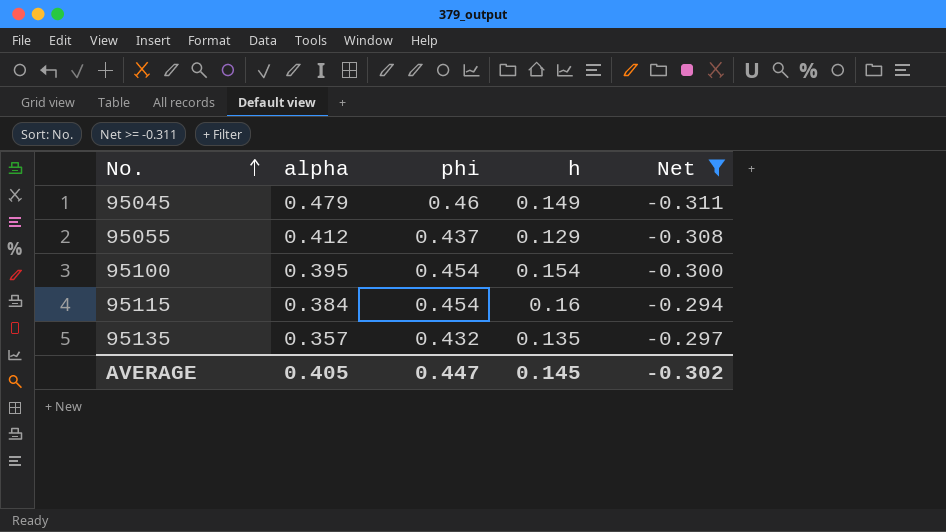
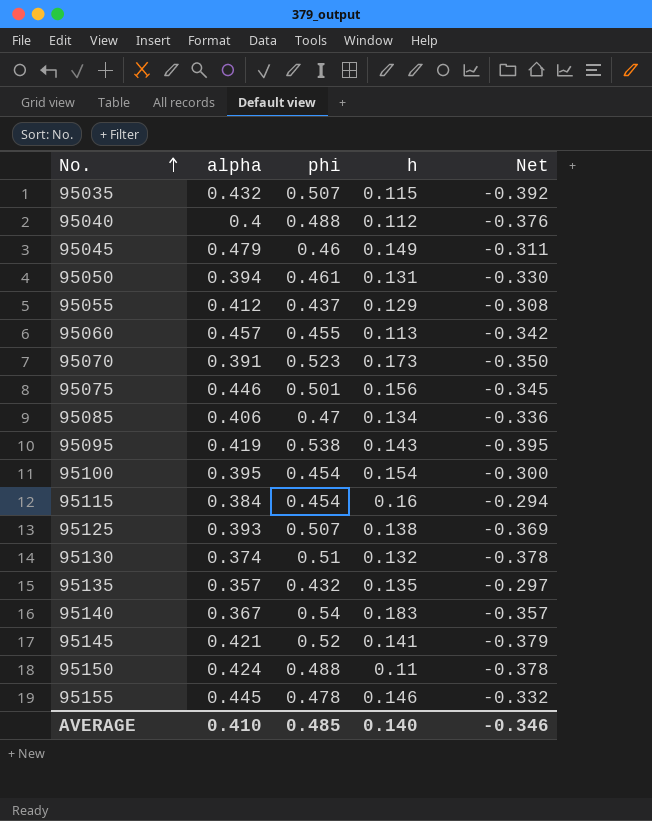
filter: Net >= -0.311 -> none
AVERAGE | alpha: 0.405 -> 0.410
AVERAGE | phi: 0.447 -> 0.485
AVERAGE | h: 0.145 -> 0.140
AVERAGE | Net: -0.302 -> -0.346

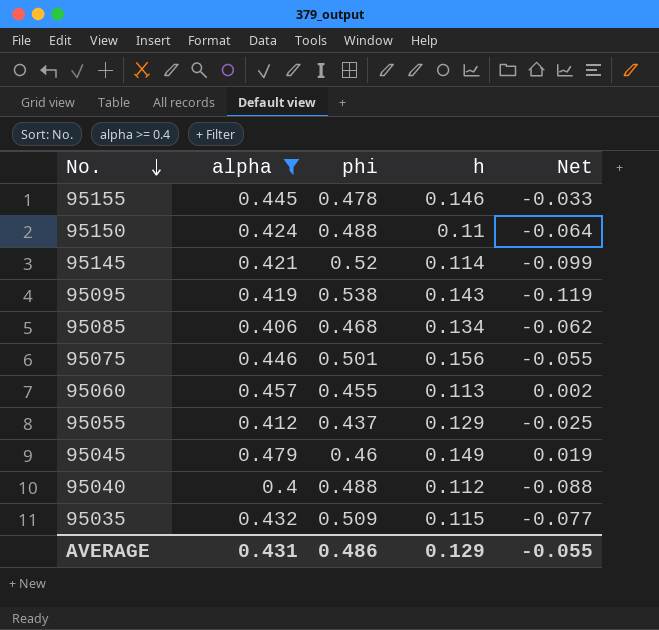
filter: none -> alpha >= 0.4
row order: No. ascending -> No. descending
column Net | formula: [h] - [phi] -> [alpha] - [phi]
95145 | h: 0.141 -> 0.114
95085 | phi: 0.47 -> 0.468
95035 | phi: 0.507 -> 0.509
AVERAGE | alpha: 0.410 -> 0.431
AVERAGE | phi: 0.485 -> 0.486
AVERAGE | h: 0.140 -> 0.129
AVERAGE | Net: -0.346 -> -0.055

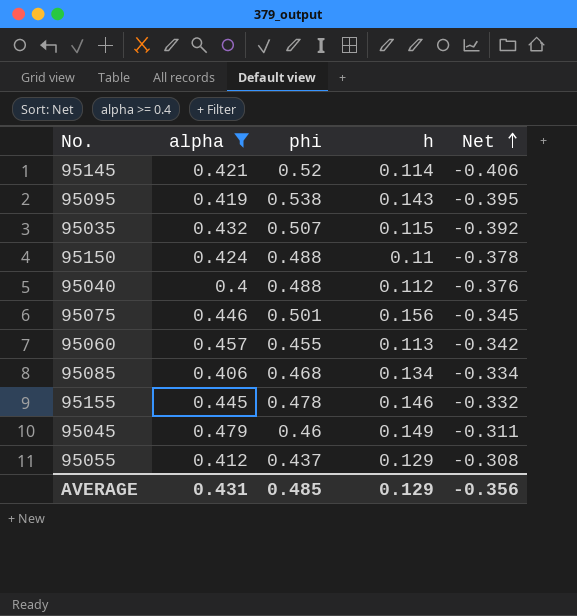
row order: No. descending -> Net ascending
column Net | formula: [alpha] - [phi] -> [h] - [phi]
95035 | phi: 0.509 -> 0.507
AVERAGE | phi: 0.486 -> 0.485
AVERAGE | Net: -0.055 -> -0.356

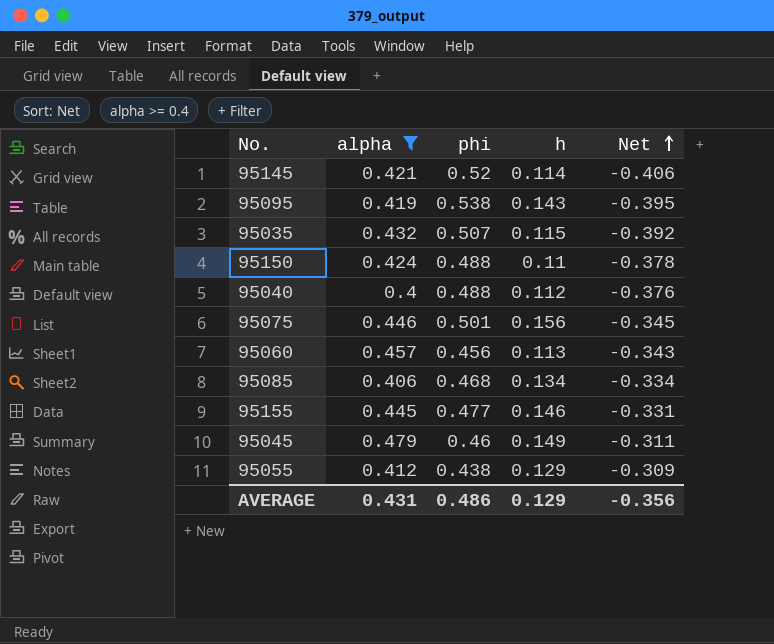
95060 | phi: 0.455 -> 0.456
95060 | Net: -0.342 -> -0.343
95155 | phi: 0.478 -> 0.477
95155 | Net: -0.332 -> -0.331
95055 | phi: 0.437 -> 0.438
95055 | Net: -0.308 -> -0.309
AVERAGE | phi: 0.485 -> 0.486

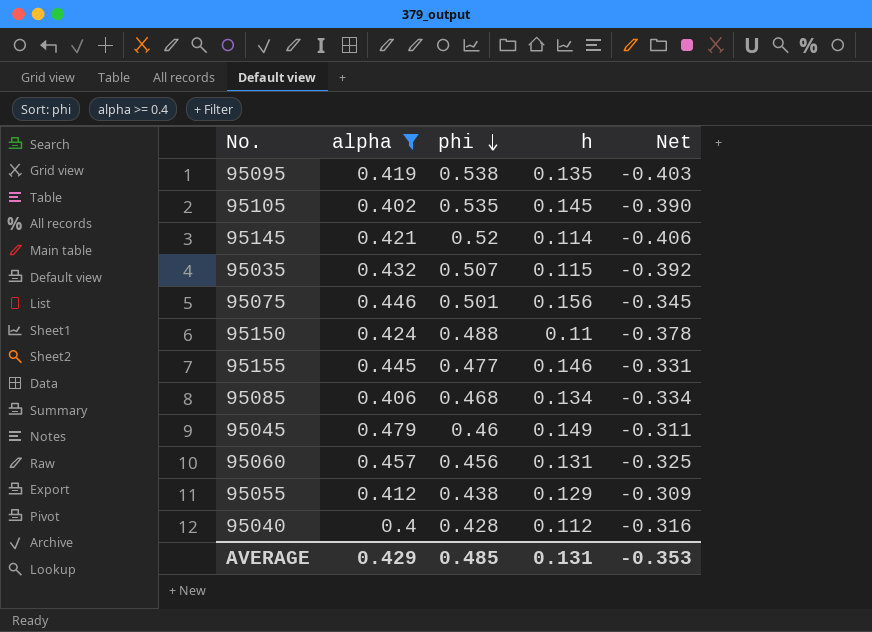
row order: Net ascending -> phi descending
95095 | h: 0.143 -> 0.135
95095 | Net: -0.395 -> -0.403
row 95105: none -> 0.402 | 0.535 | 0.145 | -0.390
95060 | h: 0.113 -> 0.131
95060 | Net: -0.343 -> -0.325
95040 | phi: 0.488 -> 0.428
95040 | Net: -0.376 -> -0.316
AVERAGE | alpha: 0.431 -> 0.429
AVERAGE | phi: 0.486 -> 0.485
AVERAGE | h: 0.129 -> 0.131
AVERAGE | Net: -0.356 -> -0.353

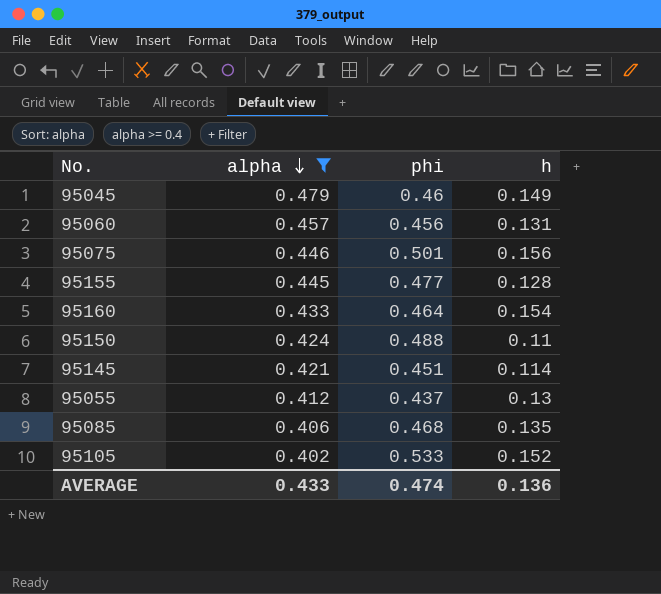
row order: phi descending -> alpha descending
column Net | formula: [h] - [phi] -> none
row 95095: 0.419 | 0.538 | 0.135 | -0.403 -> none
row 95035: 0.432 | 0.507 | 0.115 | -0.392 -> none
row 95040: 0.4 | 0.428 | 0.112 | -0.316 -> none
95155 | h: 0.146 -> 0.128
row 95160: none -> 0.433 | 0.464 | 0.154
95145 | phi: 0.52 -> 0.451
95055 | phi: 0.438 -> 0.437
95055 | h: 0.129 -> 0.13
95085 | h: 0.134 -> 0.135
95105 | phi: 0.535 -> 0.533
95105 | h: 0.145 -> 0.152
AVERAGE | alpha: 0.429 -> 0.433
AVERAGE | phi: 0.485 -> 0.474
AVERAGE | h: 0.131 -> 0.136

